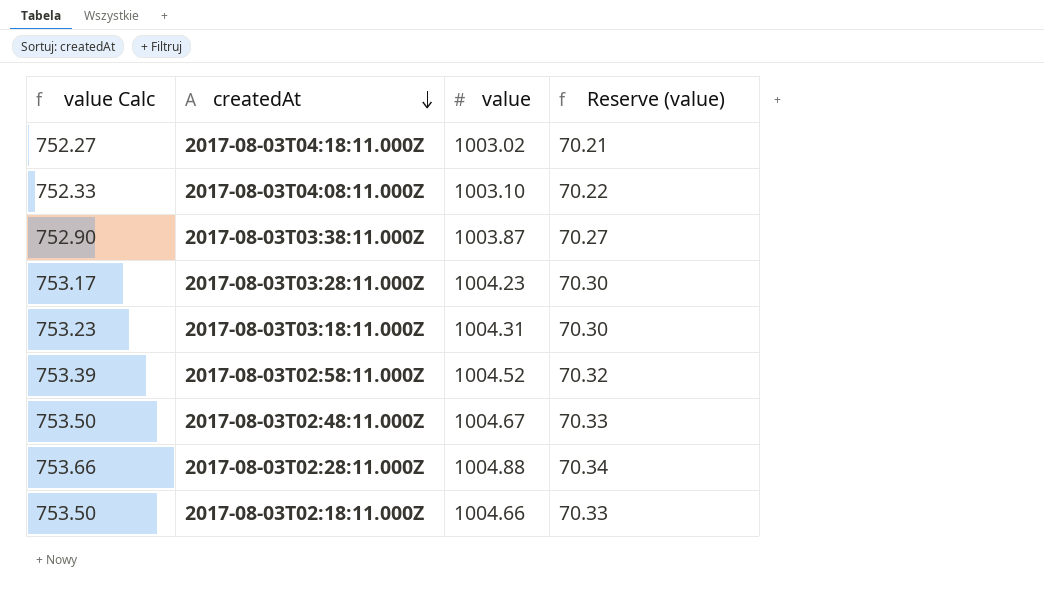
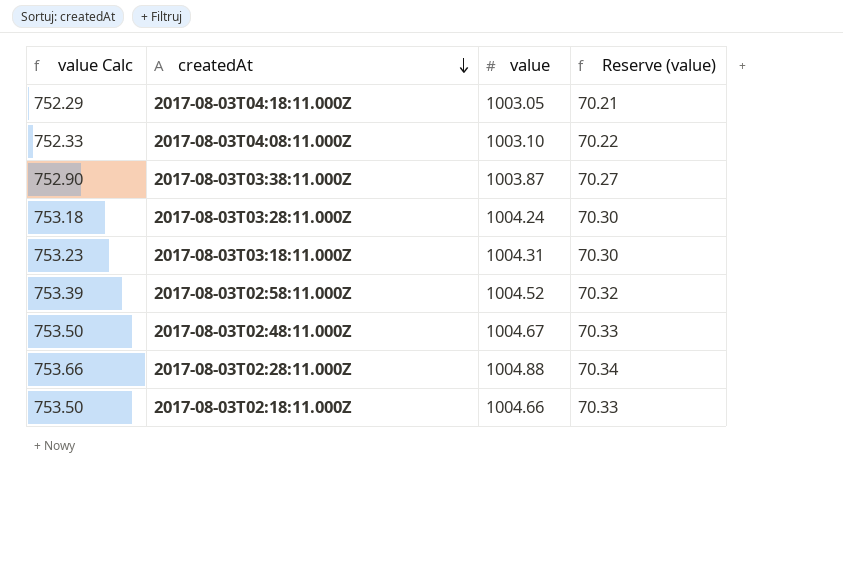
2017-08-03T04:18:11.000Z | value Calc: 752.27 -> 752.29
2017-08-03T04:18:11.000Z | value: 1003.02 -> 1003.05
2017-08-03T03:28:11.000Z | value Calc: 753.17 -> 753.18
2017-08-03T03:28:11.000Z | value: 1004.23 -> 1004.24

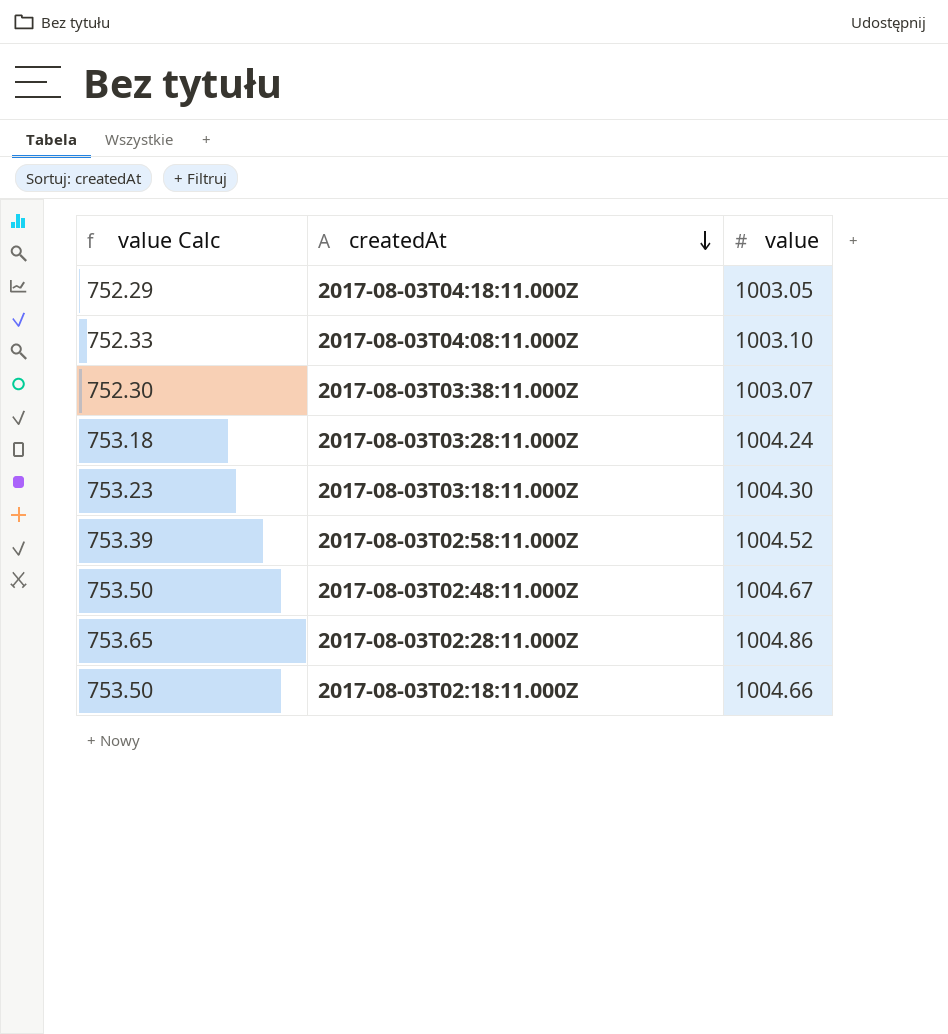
column Reserve (value) | formula: [value] * 0.07 -> none
2017-08-03T03:38:11.000Z | value Calc: 752.90 -> 752.30
2017-08-03T03:38:11.000Z | value: 1003.87 -> 1003.07
2017-08-03T03:18:11.000Z | value: 1004.31 -> 1004.30
2017-08-03T02:28:11.000Z | value Calc: 753.66 -> 753.65
2017-08-03T02:28:11.000Z | value: 1004.88 -> 1004.86

